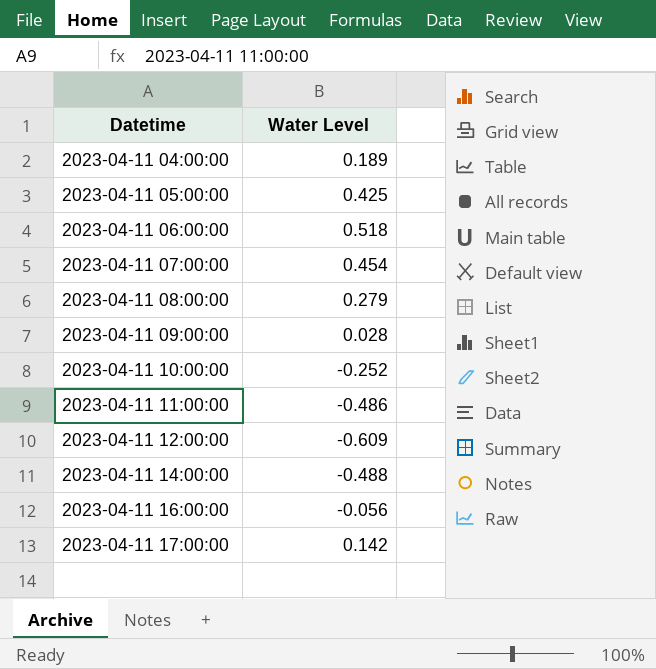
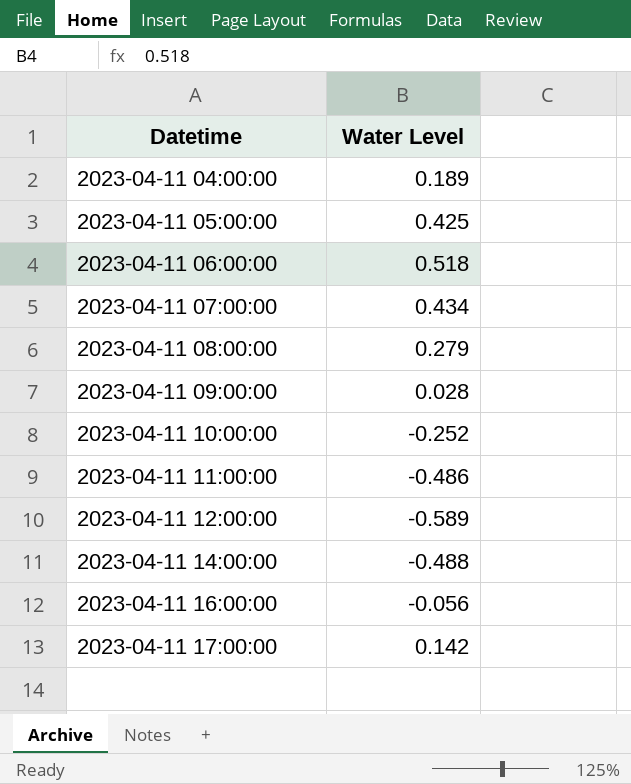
2023-04-11 07:00:00 | Water Level: 0.454 -> 0.434
2023-04-11 12:00:00 | Water Level: -0.609 -> -0.589

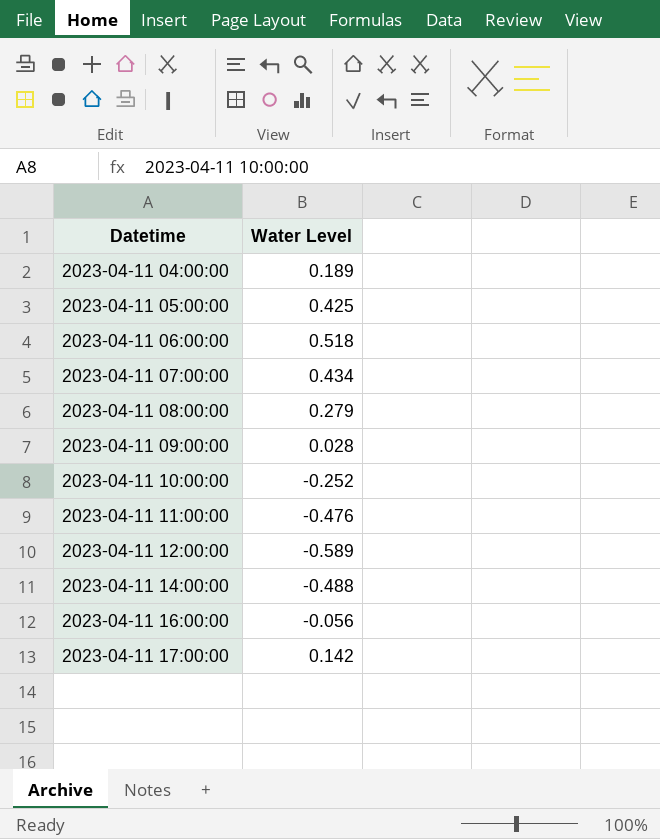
2023-04-11 11:00:00 | Water Level: -0.486 -> -0.476

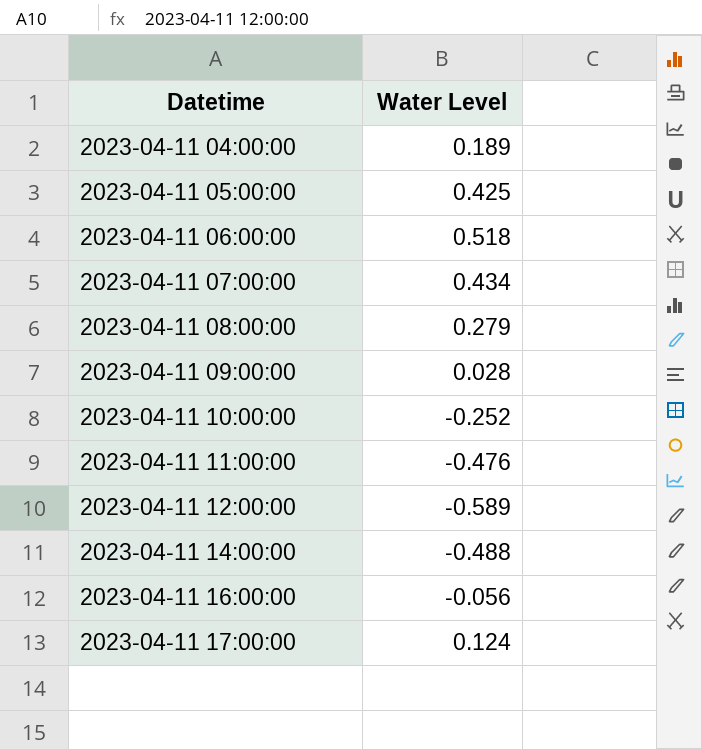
2023-04-11 17:00:00 | Water Level: 0.142 -> 0.124

